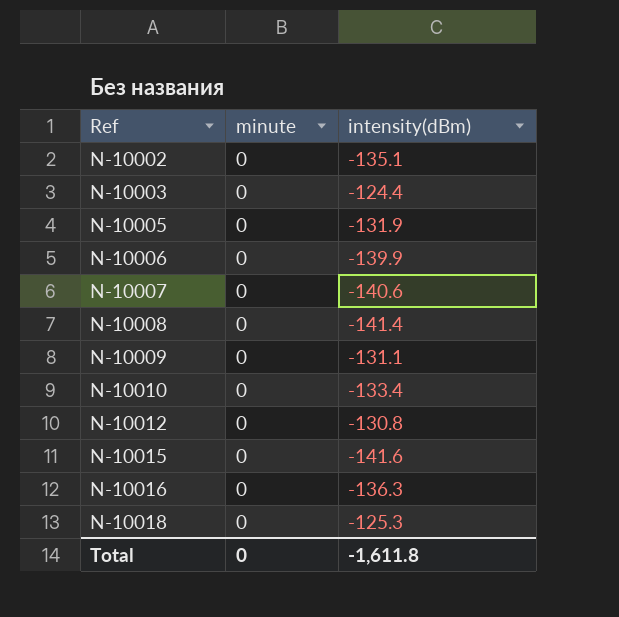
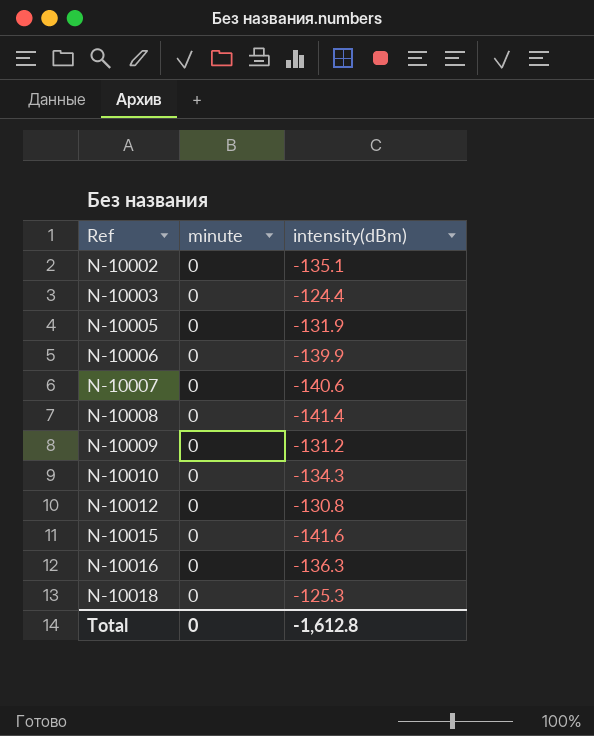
N-10009 | intensity(dBm): -131.1 -> -131.2
N-10010 | intensity(dBm): -133.4 -> -134.3
Total | intensity(dBm): -1,611.8 -> -1,612.8

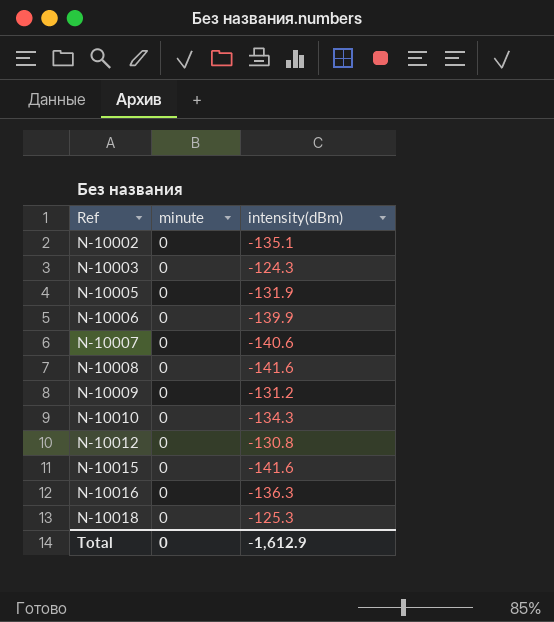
N-10003 | intensity(dBm): -124.4 -> -124.3
N-10008 | intensity(dBm): -141.4 -> -141.6
Total | intensity(dBm): -1,612.8 -> -1,612.9

